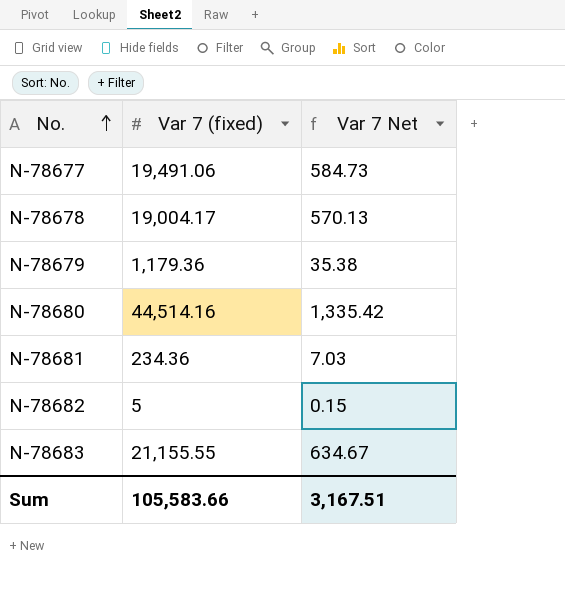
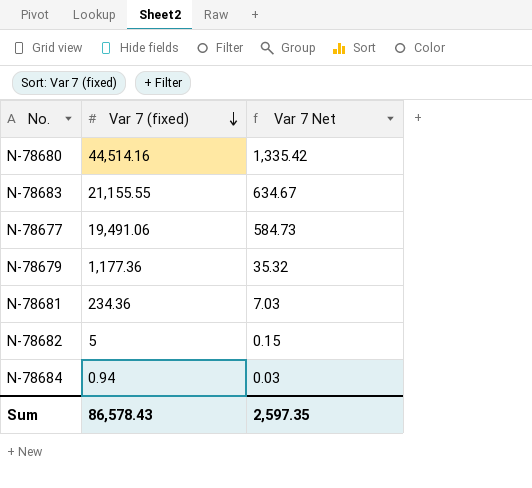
row order: No. ascending -> Var 7 (fixed) descending
row N-78678: 19,004.17 | 570.13 -> none
N-78679 | Var 7 (fixed): 1,179.36 -> 1,177.36
N-78679 | Var 7 Net: 35.38 -> 35.32
row N-78684: none -> 0.94 | 0.03
Sum | Var 7 (fixed): 105,583.66 -> 86,578.43
Sum | Var 7 Net: 3,167.51 -> 2,597.35

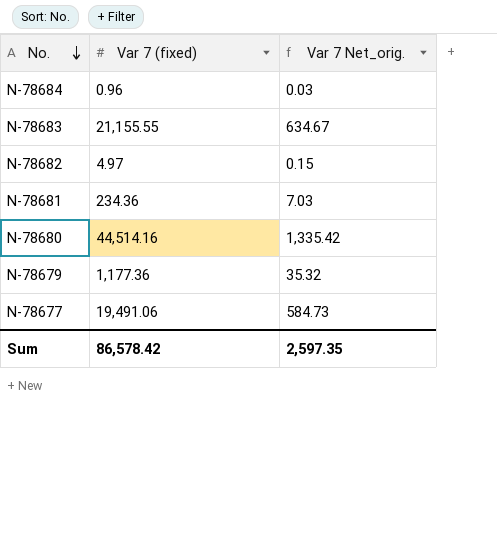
row order: Var 7 (fixed) descending -> No. descending
column name: Var 7 Net -> Var 7 Net_orig.
N-78684 | Var 7 (fixed): 0.94 -> 0.96
N-78682 | Var 7 (fixed): 5 -> 4.97
Sum | Var 7 (fixed): 86,578.43 -> 86,578.42

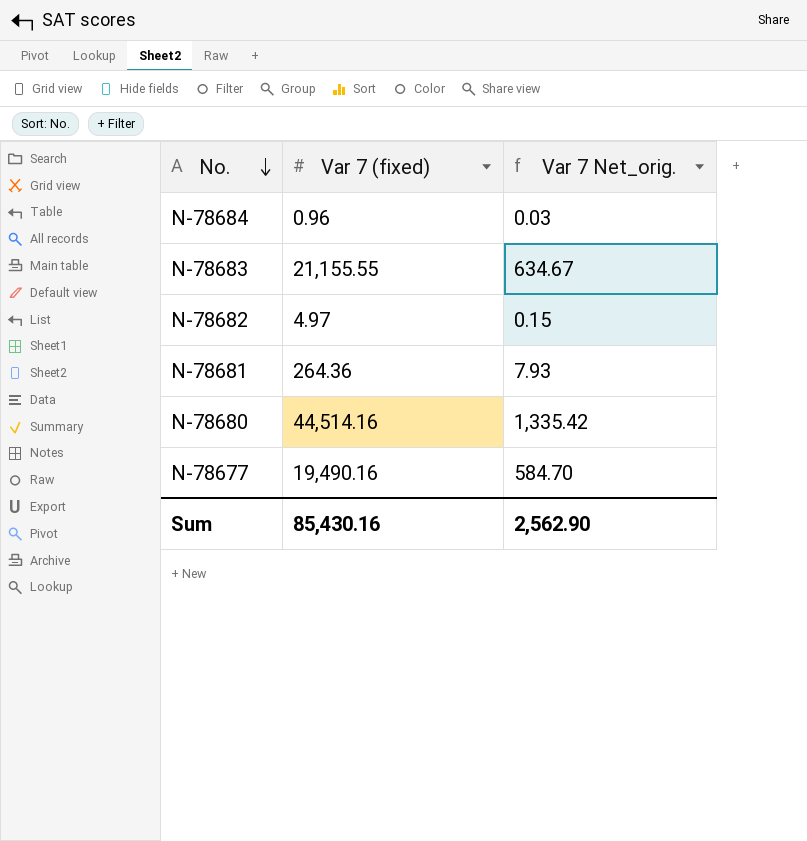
row N-78679: 1,177.36 | 35.32 -> none
N-78681 | Var 7 (fixed): 234.36 -> 264.36
N-78681 | Var 7 Net_orig.: 7.03 -> 7.93
N-78677 | Var 7 (fixed): 19,491.06 -> 19,490.16
N-78677 | Var 7 Net_orig.: 584.73 -> 584.70
Sum | Var 7 (fixed): 86,578.42 -> 85,430.16
Sum | Var 7 Net_orig.: 2,597.35 -> 2,562.90

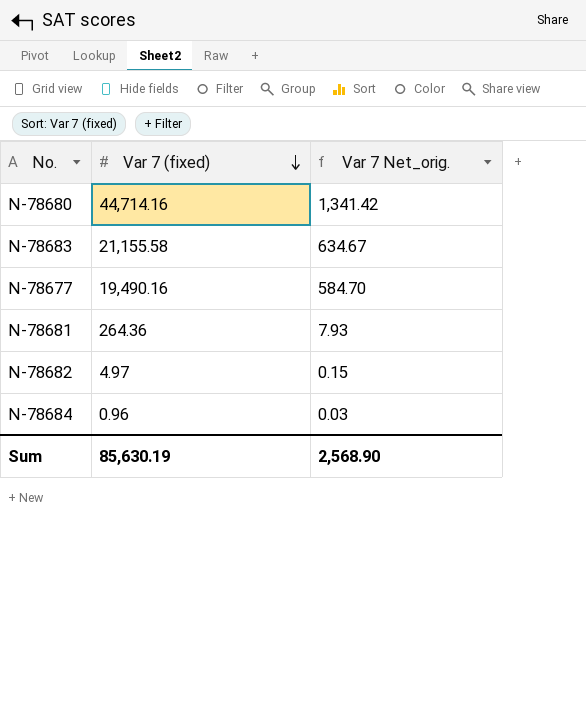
row order: No. descending -> Var 7 (fixed) descending
N-78680 | Var 7 (fixed): 44,514.16 -> 44,714.16
N-78680 | Var 7 Net_orig.: 1,335.42 -> 1,341.42
N-78683 | Var 7 (fixed): 21,155.55 -> 21,155.58
Sum | Var 7 (fixed): 85,430.16 -> 85,630.19
Sum | Var 7 Net_orig.: 2,562.90 -> 2,568.90

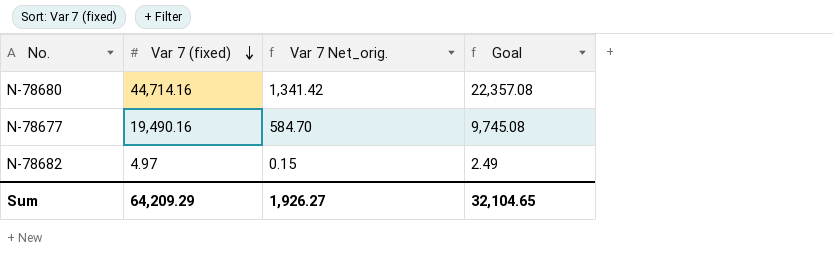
column Goal | formula: none -> [Var 7 (fixed)] * 0.5
row N-78683: 21,155.58 | 634.67 -> none
row N-78681: 264.36 | 7.93 -> none
row N-78684: 0.96 | 0.03 -> none
Sum | Var 7 (fixed): 85,630.19 -> 64,209.29
Sum | Var 7 Net_orig.: 2,568.90 -> 1,926.27

